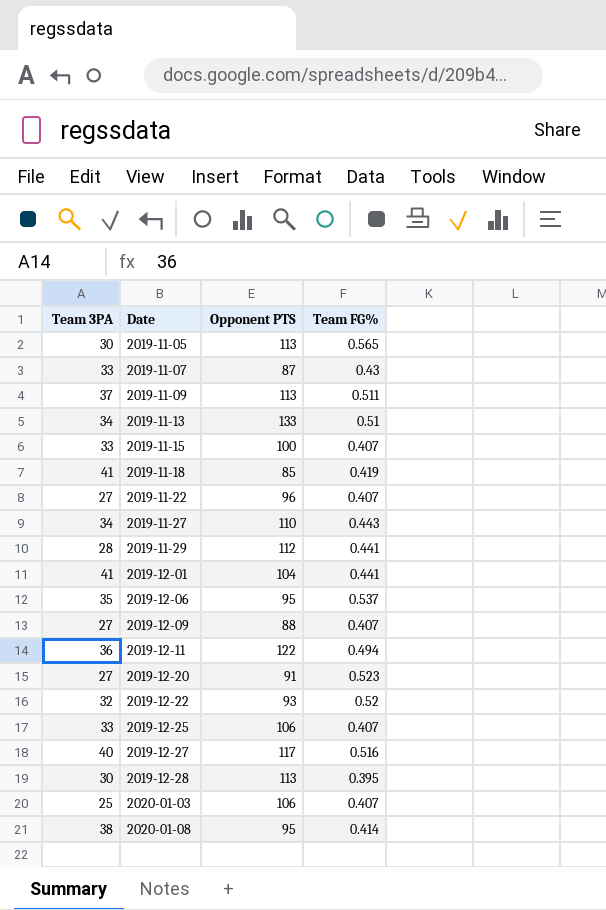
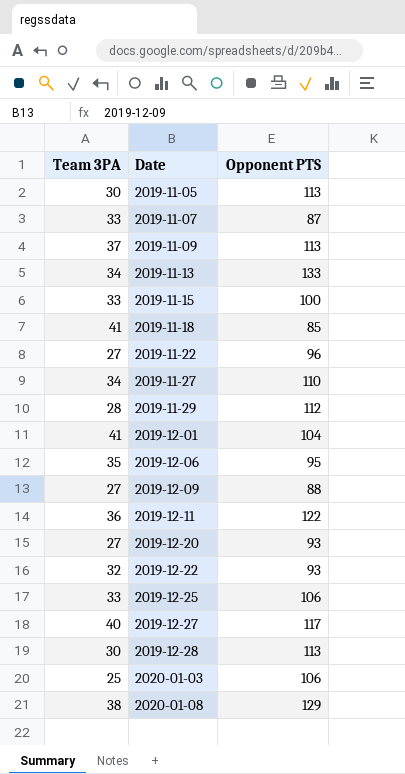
column Team FG% | position: 4 -> none
2019-12-20 | Opponent PTS: 91 -> 93
2020-01-08 | Opponent PTS: 95 -> 129

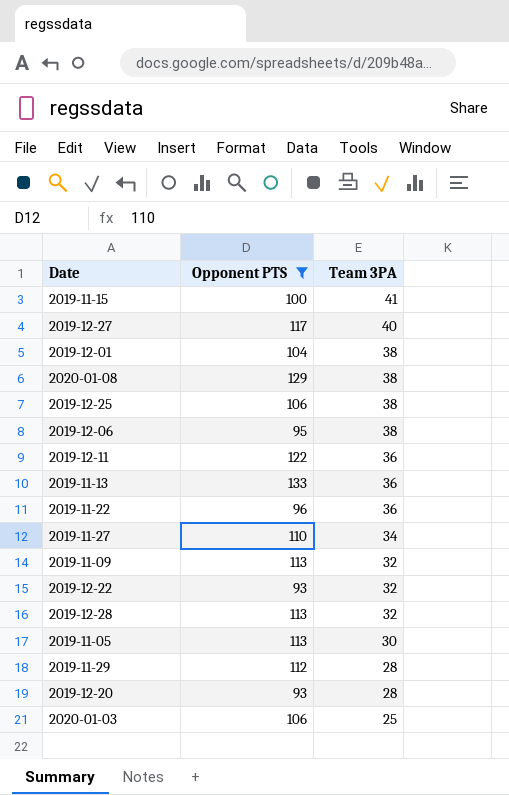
filter: none -> Opponent PTS >= 93
row order: Date ascending -> Team 3PA descending
column Team 3PA | position: 1 -> 3
2019-11-15 | Team 3PA: 33 -> 41
2019-12-01 | Team 3PA: 41 -> 38
2019-12-25 | Team 3PA: 33 -> 38
2019-12-06 | Team 3PA: 35 -> 38
2019-11-13 | Team 3PA: 34 -> 36
2019-11-22 | Team 3PA: 27 -> 36
2019-11-09 | Team 3PA: 37 -> 32
2019-12-28 | Team 3PA: 30 -> 32
2019-12-20 | Team 3PA: 27 -> 28

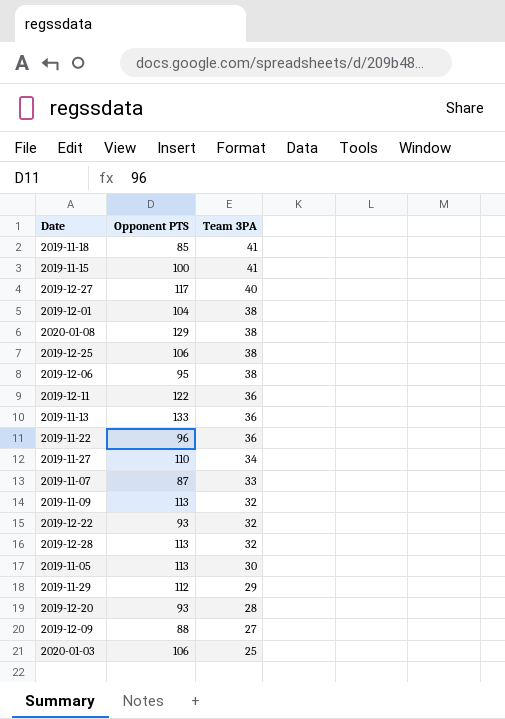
filter: Opponent PTS >= 93 -> none
2019-11-29 | Team 3PA: 28 -> 29

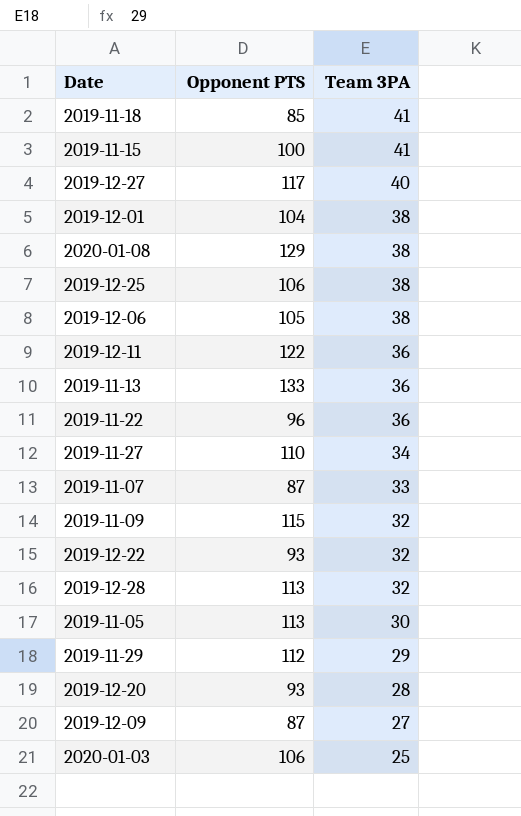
2019-12-06 | Opponent PTS: 95 -> 105
2019-11-09 | Opponent PTS: 113 -> 115
2019-12-09 | Opponent PTS: 88 -> 87

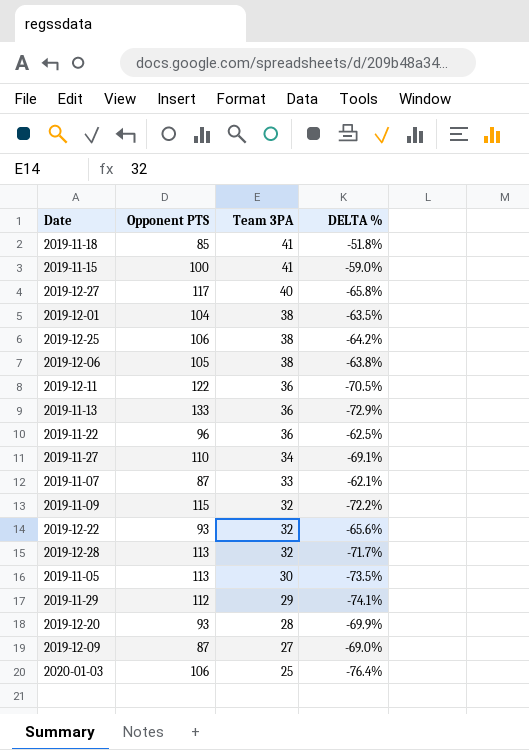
column DELTA % | formula: none -> ([Team 3PA] - [Opponent PTS]) / [Opponent PTS]
row 2020-01-08: 129 | 38 -> none

